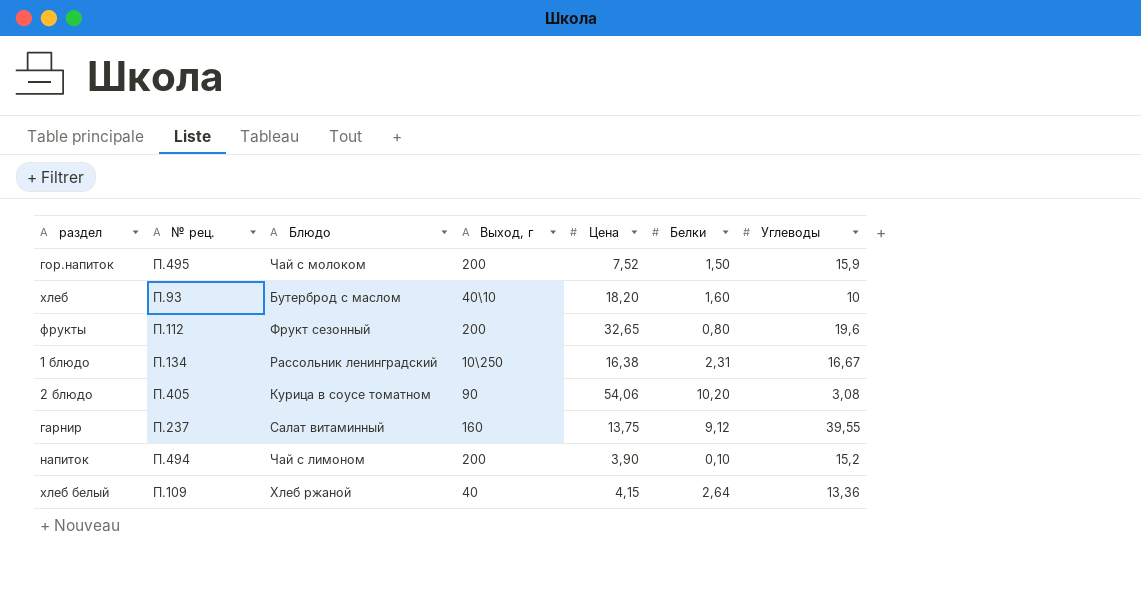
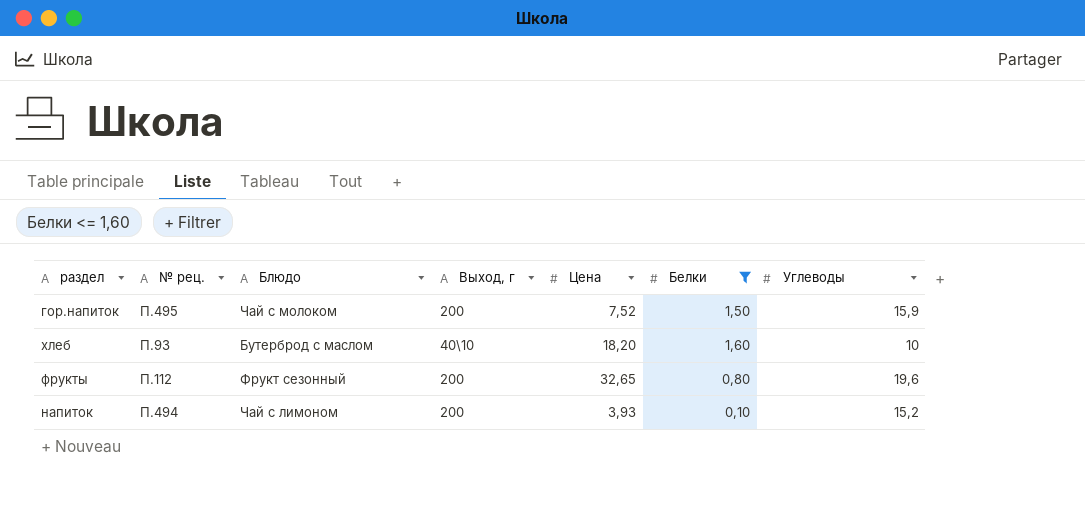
filter: none -> Белки <= 1,60
напиток | Цена: 3,90 -> 3,93

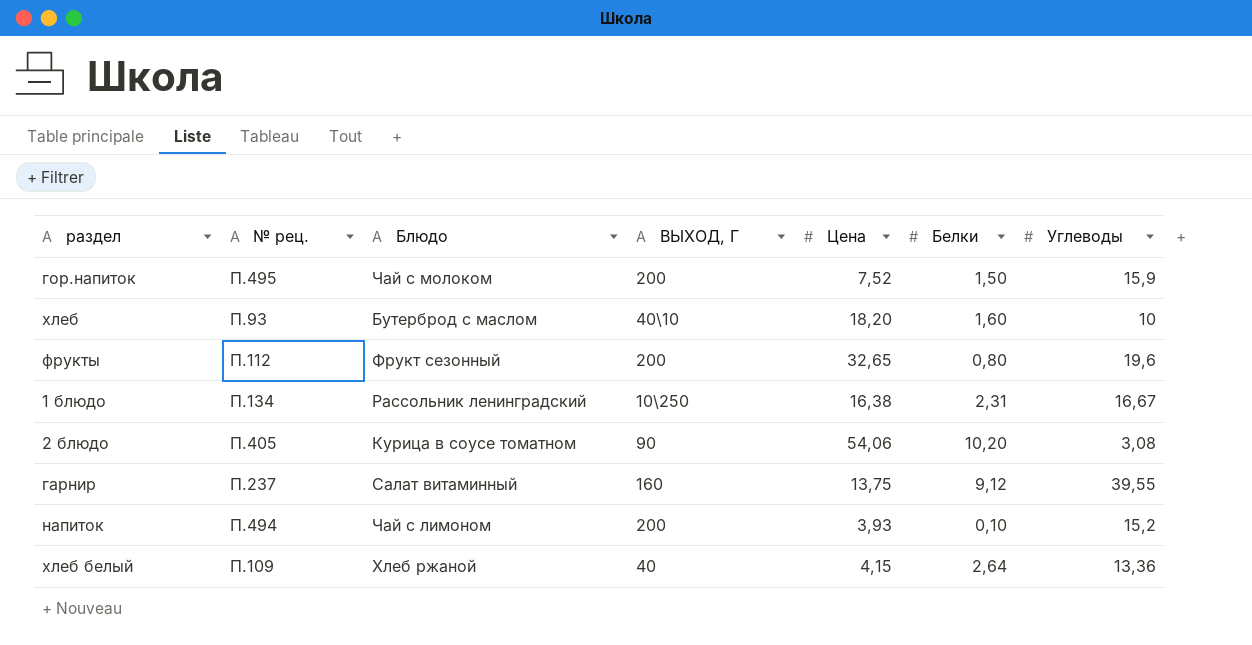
filter: Белки <= 1,60 -> none
column name: Выход, г -> ВЫХОД, Г

